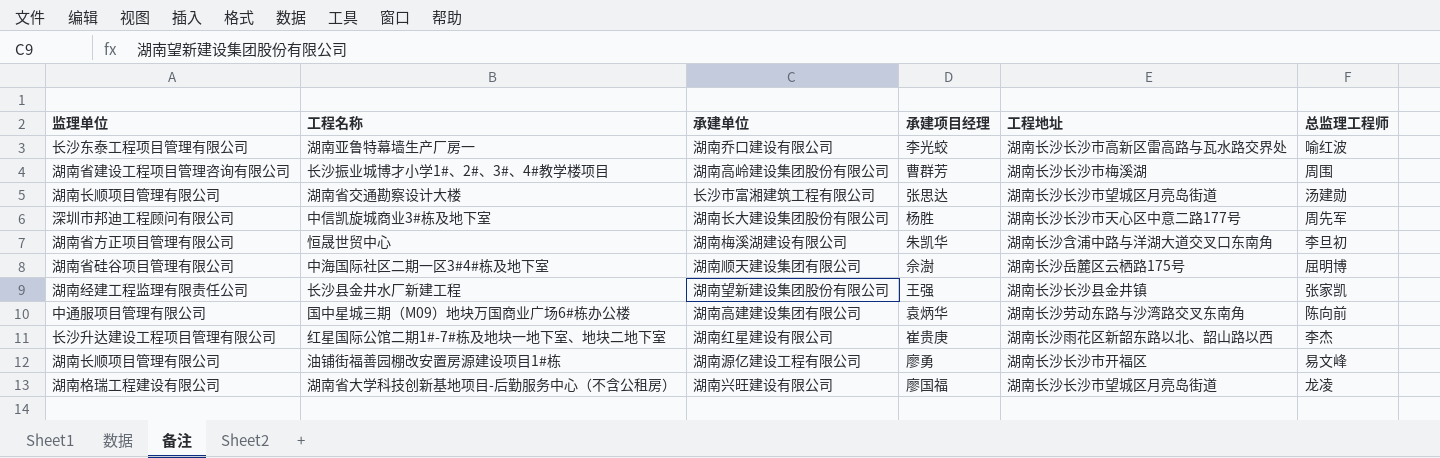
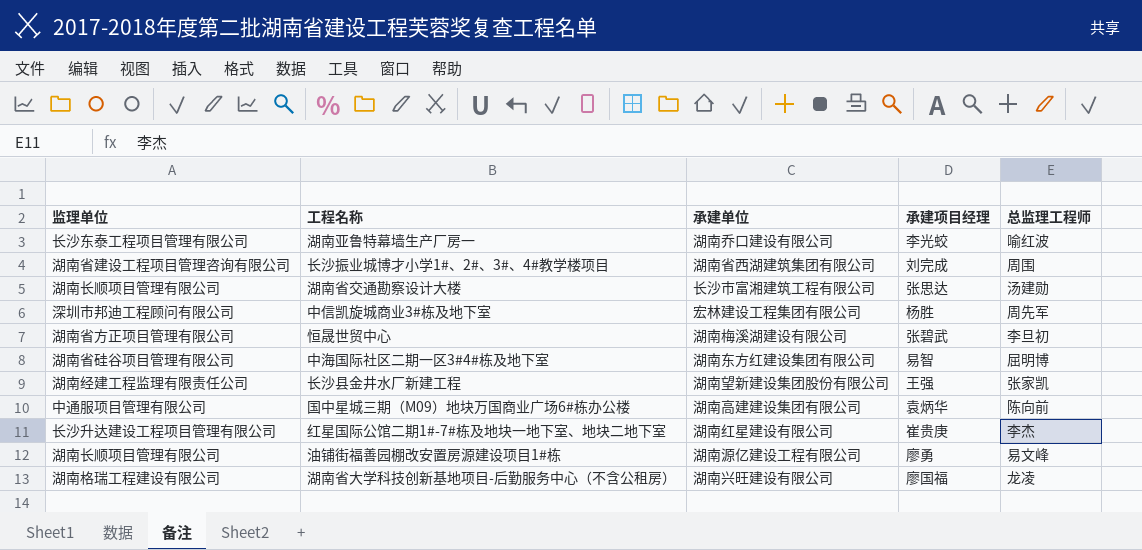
column 工程地址 | position: 5 -> none
长沙振业城博才小学1#、2#、3#、4#教学楼项目 | 承建单位: 湖南高岭建设集团股份有限公司 -> 湖南省西湖建筑集团有限公司
长沙振业城博才小学1#、2#、3#、4#教学楼项目 | 承建项目经理: 曹群芳 -> 刘完成
中信凯旋城商业3#栋及地下室 | 承建单位: 湖南长大建设集团股份有限公司 -> 宏林建设工程集团有限公司
恒晟世贸中心 | 承建项目经理: 朱凯华 -> 张碧武
中海国际社区二期一区3#4#栋及地下室 | 承建单位: 湖南顺天建设集团有限公司 -> 湖南东方红建设集团有限公司
中海国际社区二期一区3#4#栋及地下室 | 承建项目经理: 佘澍 -> 易智

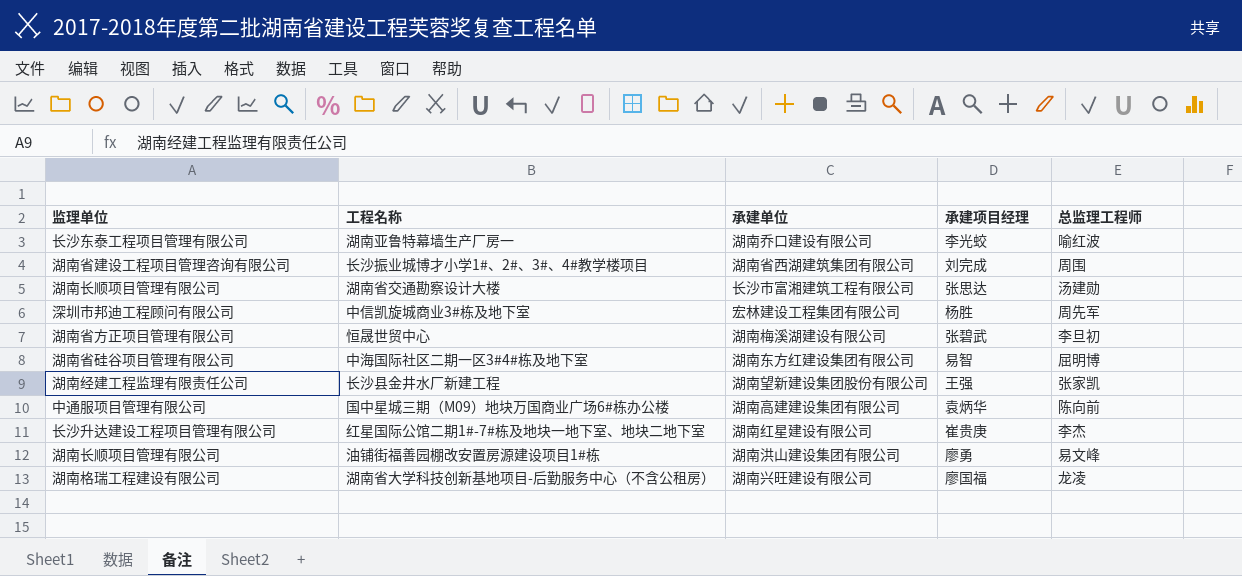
油铺街福善园棚改安置房源建设项目1#栋 | 承建单位: 湖南源亿建设工程有限公司 -> 湖南洪山建设集团有限公司

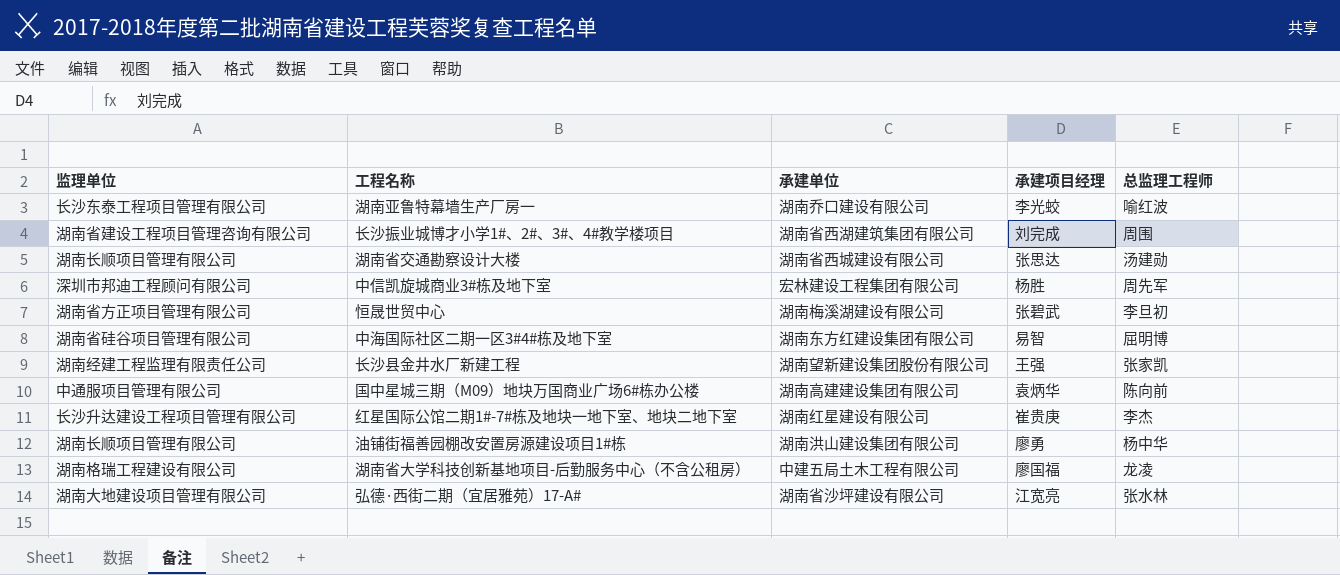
湖南省交通勘察设计大楼 | 承建单位: 长沙市富湘建筑工程有限公司 -> 湖南省西城建设有限公司
油铺街福善园棚改安置房源建设项目1#栋 | 总监理工程师: 易文峰 -> 杨中华
湖南省大学科技创新基地项目-后勤服务中心（不含公租房） | 承建单位: 湖南兴旺建设有限公司 -> 中建五局土木工程有限公司
row 弘德·西街二期（宜居雅苑）17-A#: none -> 湖南大地建设项目管理有限公司 | 湖南省沙坪建设有限公司 | 江宽亮 | 张水林

